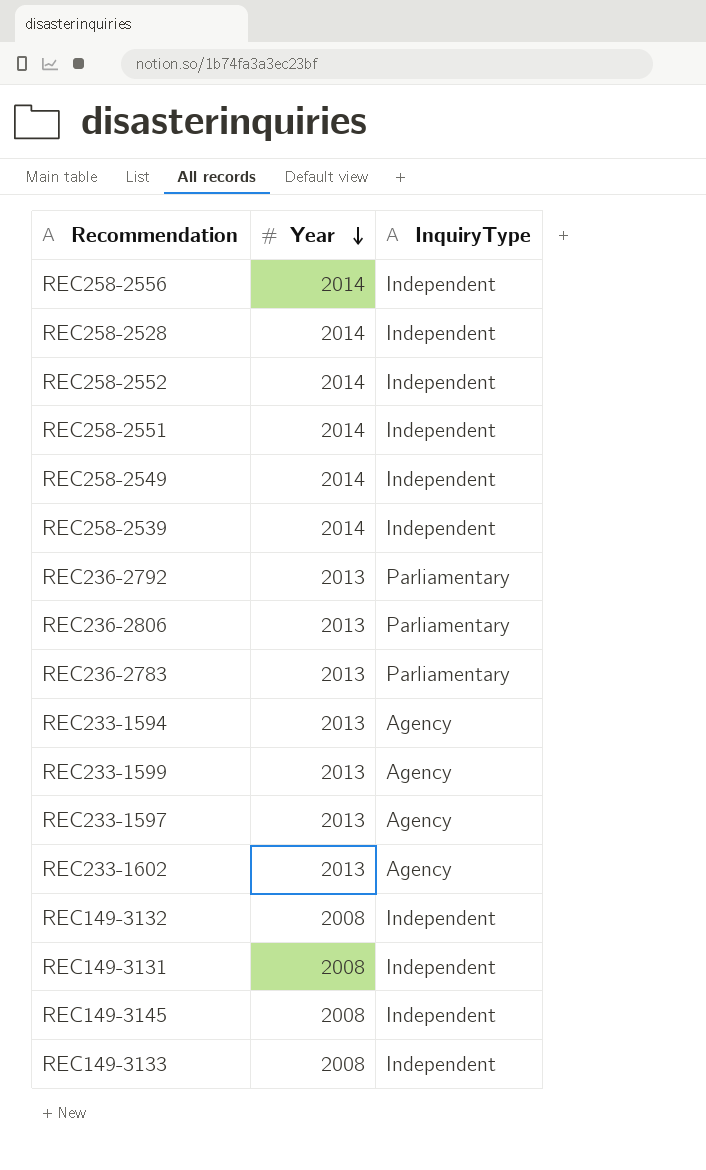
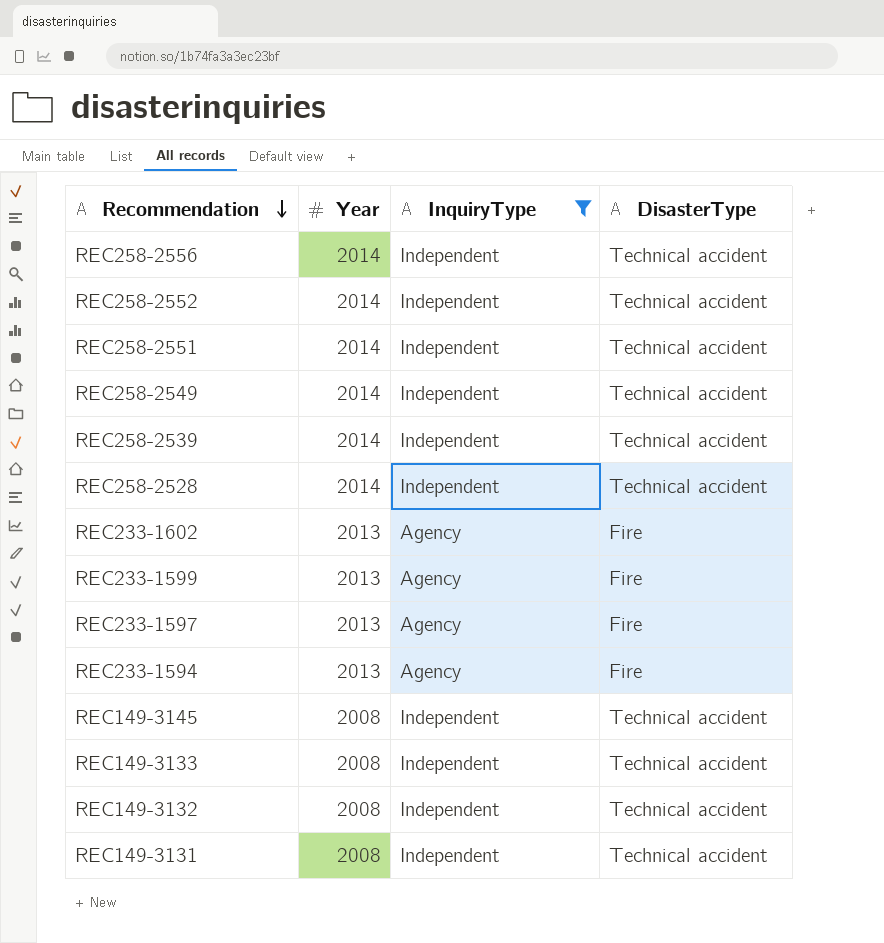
filter: none -> InquiryType != Parliamentary
row order: Year descending -> Recommendation descending
column DisasterType | position: none -> 4

